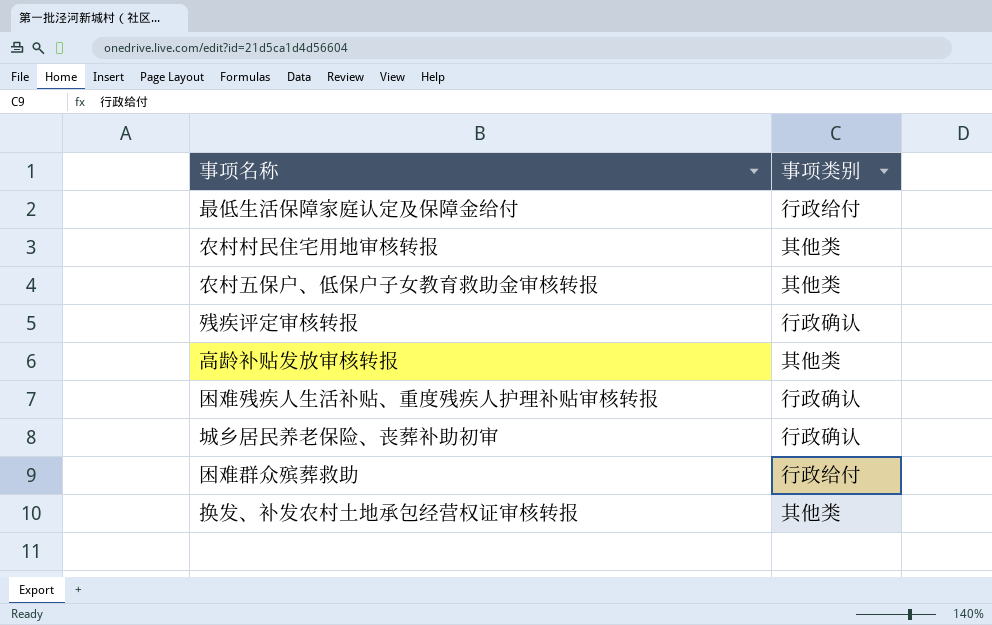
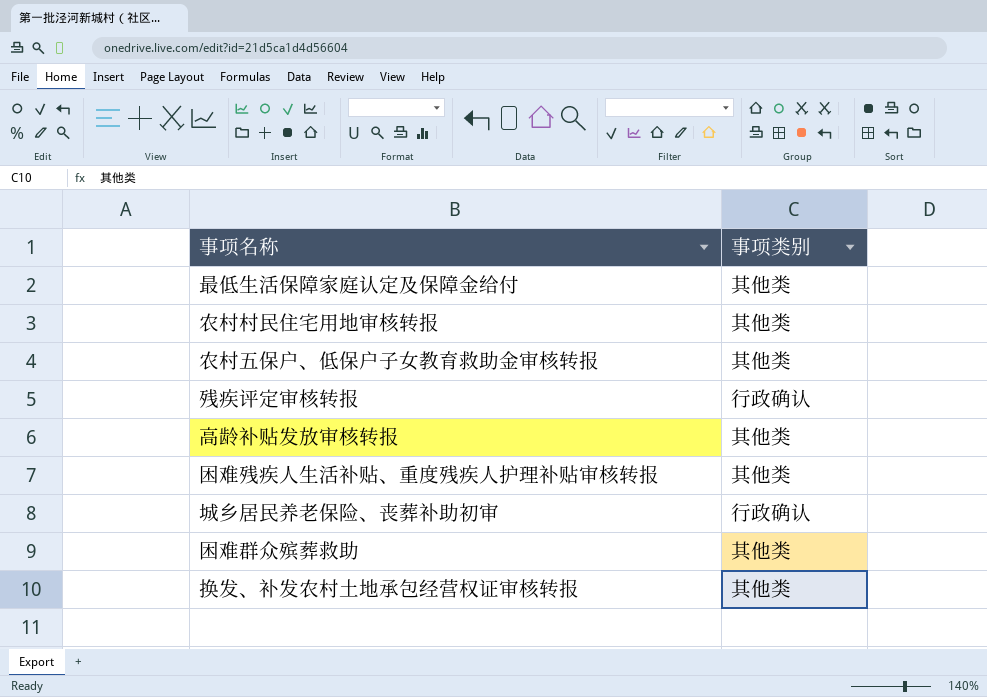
最低生活保障家庭认定及保障金给付 | 事项类别: 行政给付 -> 其他类
困难残疾人生活补贴、重度残疾人护理补贴审核转报 | 事项类别: 行政确认 -> 其他类
困难群众殡葬救助 | 事项类别: 行政给付 -> 其他类

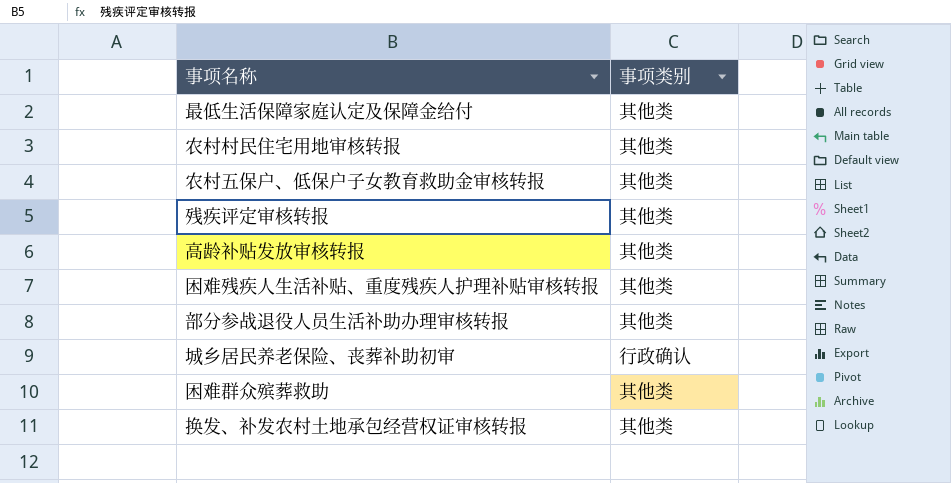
残疾评定审核转报 | 事项类别: 行政确认 -> 其他类
row 部分参战退役人员生活补助办理审核转报: none -> 其他类

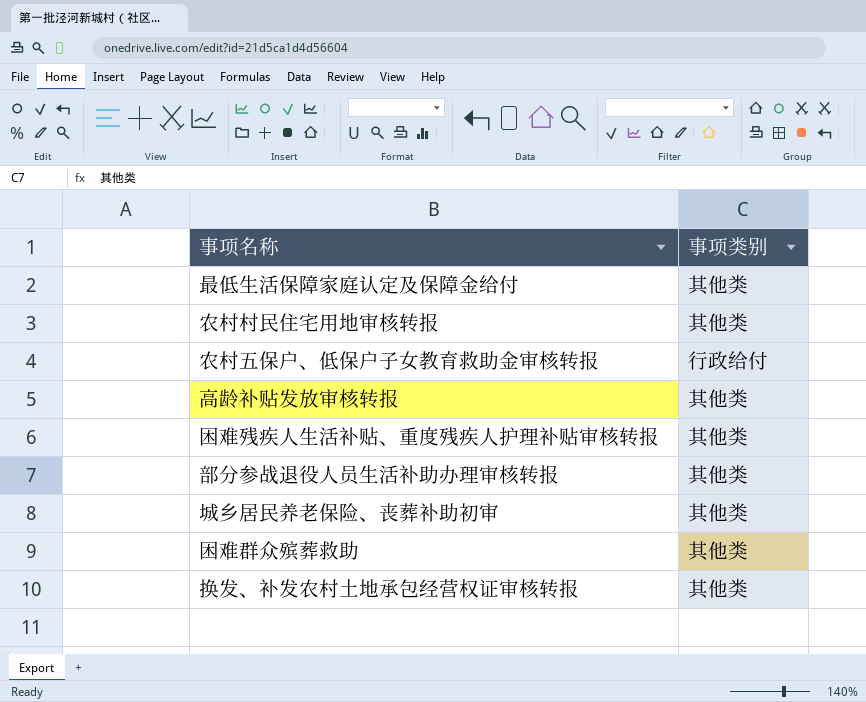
row 残疾评定审核转报: 其他类 -> none
农村五保户、低保户子女教育救助金审核转报 | 事项类别: 其他类 -> 行政给付
城乡居民养老保险、丧葬补助初审 | 事项类别: 行政确认 -> 其他类

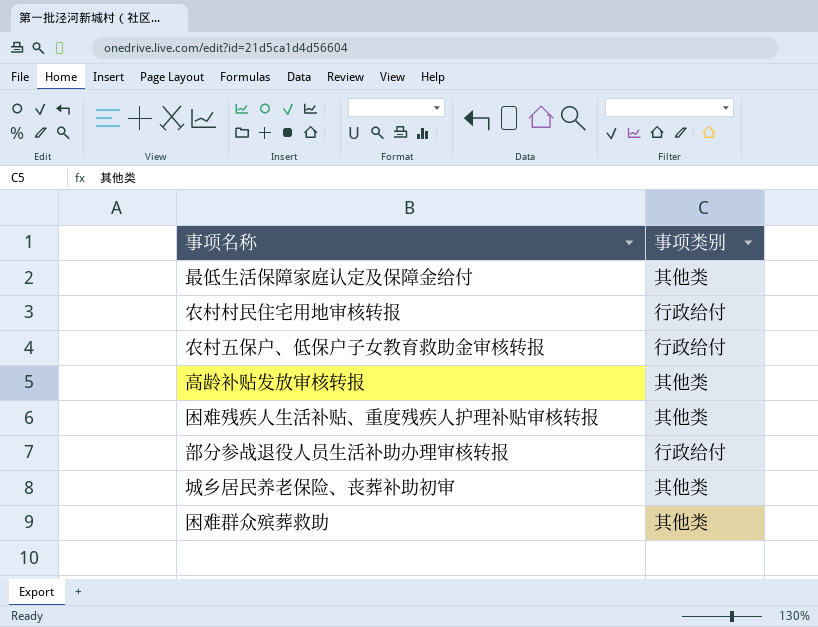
row 换发、补发农村土地承包经营权证审核转报: 其他类 -> none
农村村民住宅用地审核转报 | 事项类别: 其他类 -> 行政给付
部分参战退役人员生活补助办理审核转报 | 事项类别: 其他类 -> 行政给付

